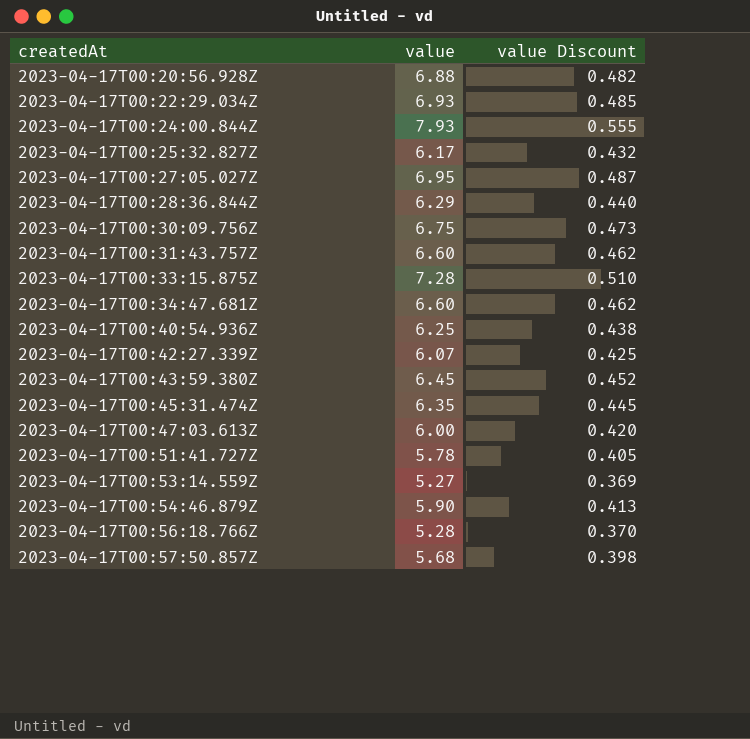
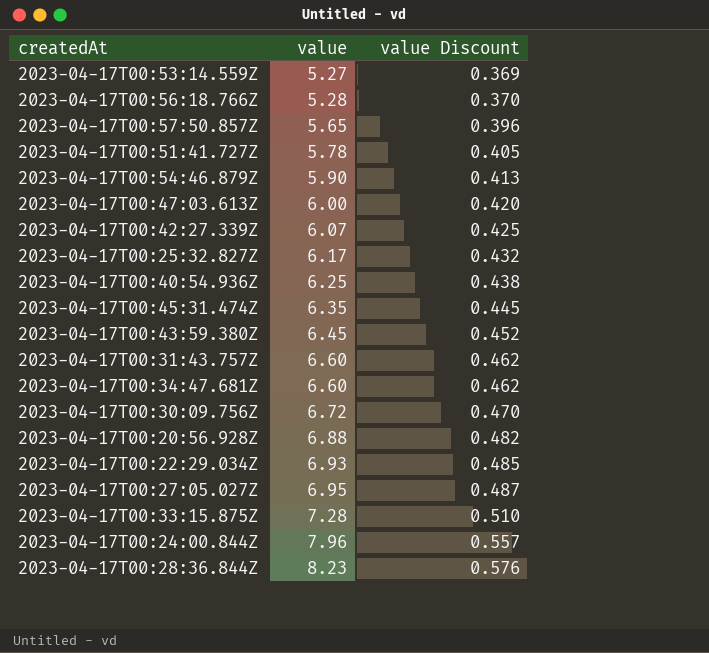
row order: createdAt ascending -> value ascending
2023-04-17T00:57:50.857Z | value: 5.68 -> 5.65
2023-04-17T00:57:50.857Z | value Discount: 0.398 -> 0.396
2023-04-17T00:30:09.756Z | value: 6.75 -> 6.72
2023-04-17T00:30:09.756Z | value Discount: 0.473 -> 0.470
2023-04-17T00:24:00.844Z | value: 7.93 -> 7.96
2023-04-17T00:24:00.844Z | value Discount: 0.555 -> 0.557
2023-04-17T00:28:36.844Z | value: 6.29 -> 8.23
2023-04-17T00:28:36.844Z | value Discount: 0.440 -> 0.576

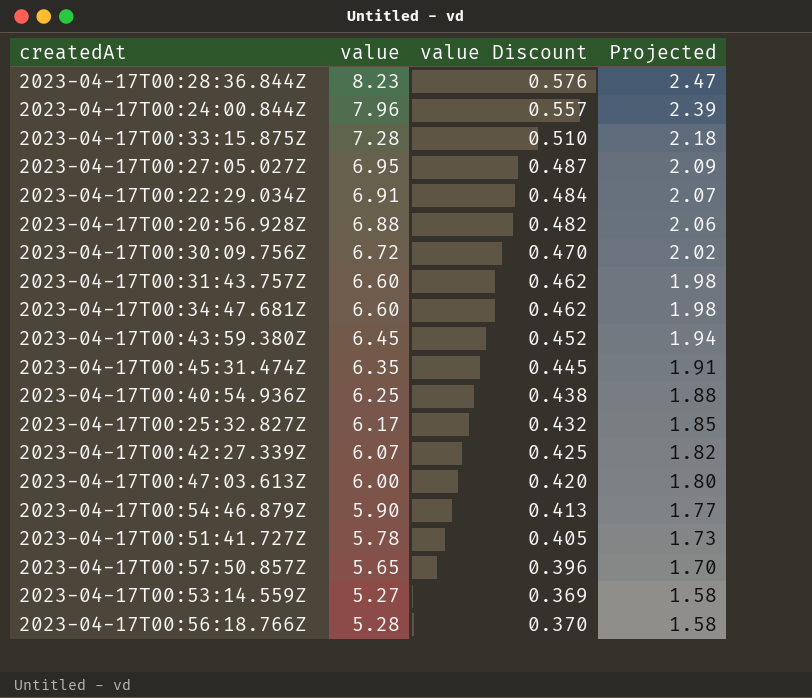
row order: value ascending -> Projected descending
column Projected | formula: none -> [value] * 0.3
2023-04-17T00:22:29.034Z | value: 6.93 -> 6.91
2023-04-17T00:22:29.034Z | value Discount: 0.485 -> 0.484

